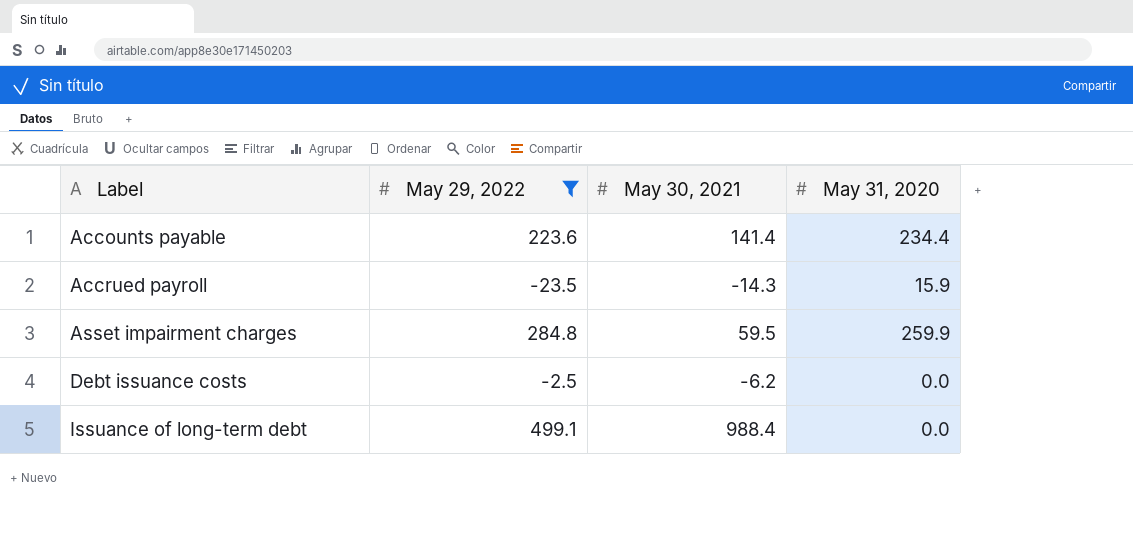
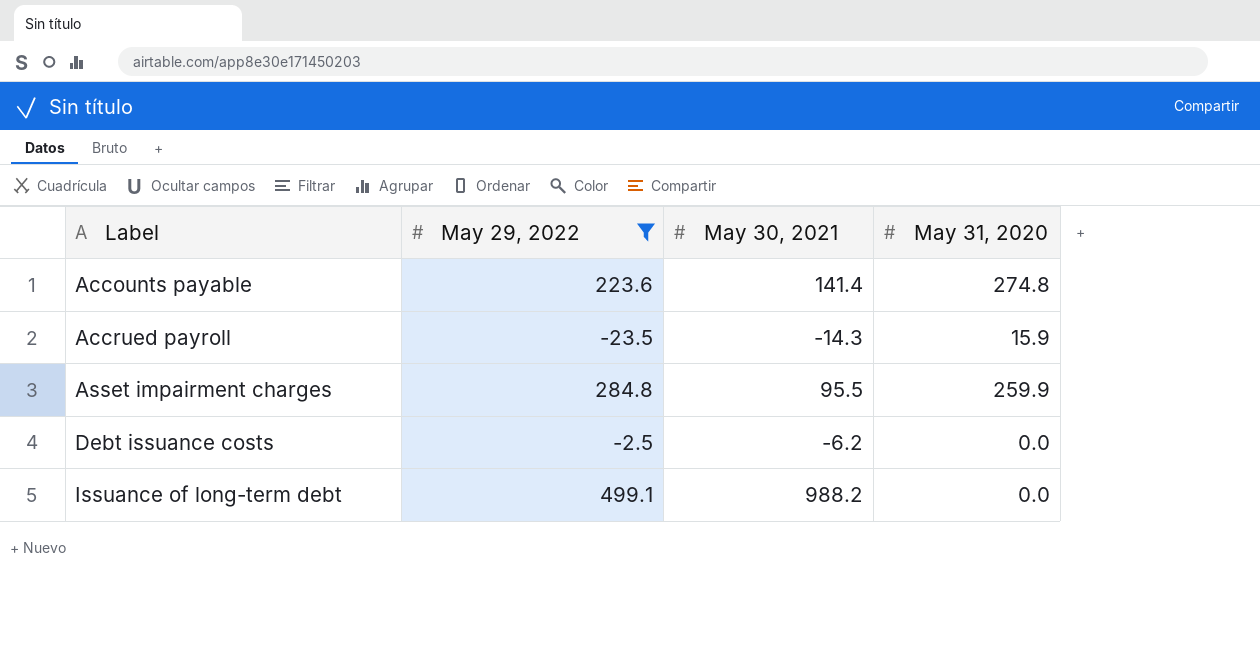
Accounts payable | May 31, 2020: 234.4 -> 274.8
Asset impairment charges | May 30, 2021: 59.5 -> 95.5
Issuance of long-term debt | May 30, 2021: 988.4 -> 988.2

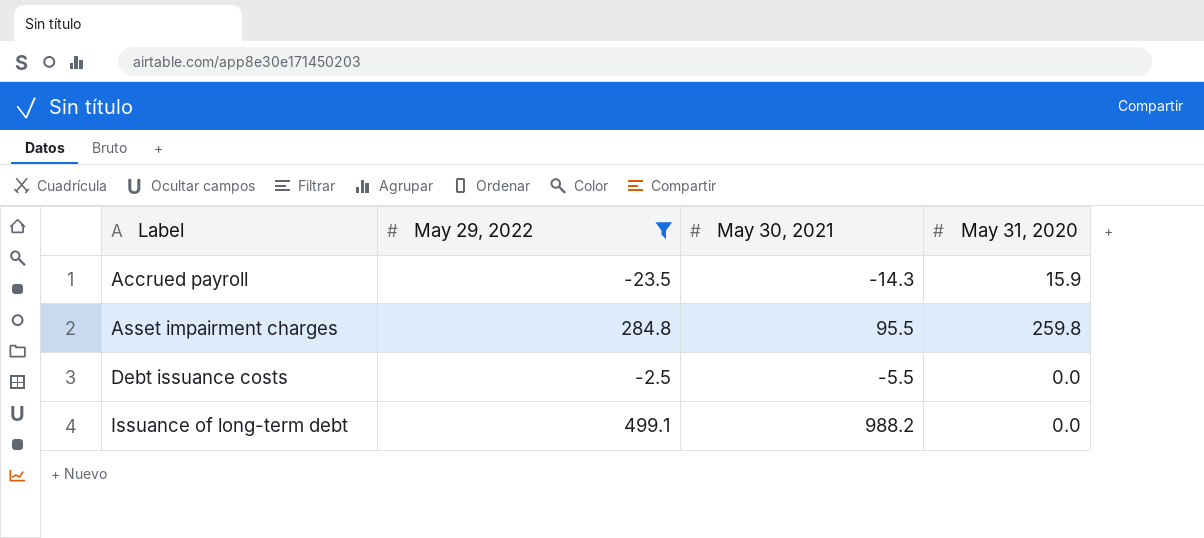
row Accounts payable: 223.6 | 141.4 | 274.8 -> none
Asset impairment charges | May 31, 2020: 259.9 -> 259.8
Debt issuance costs | May 30, 2021: -6.2 -> -5.5

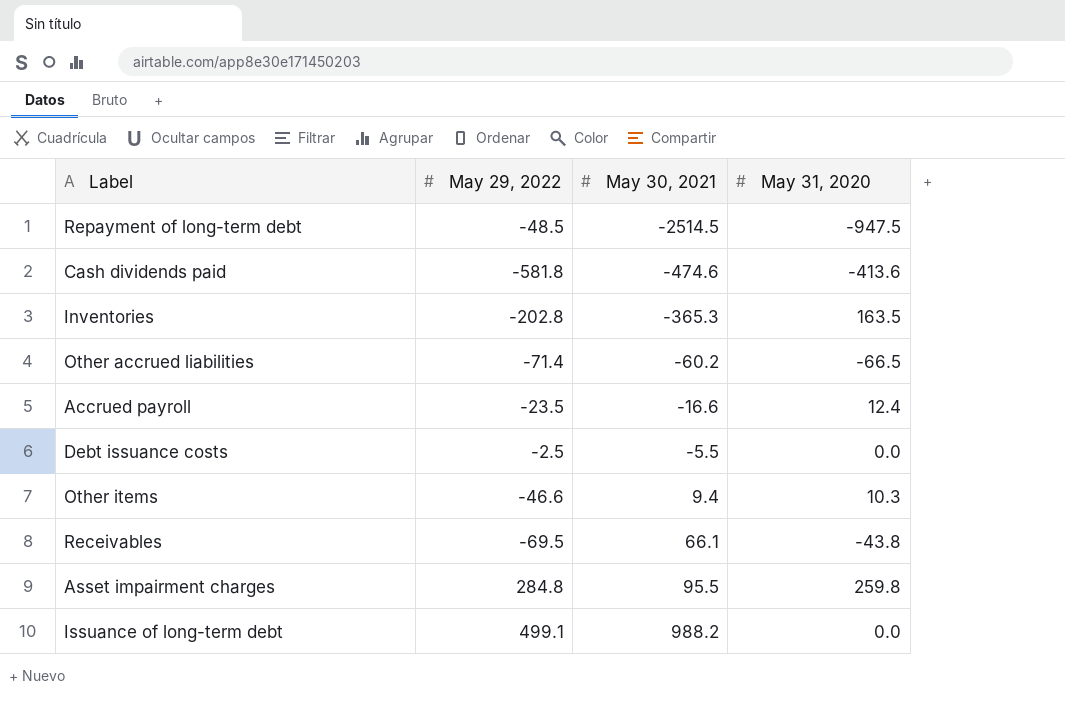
filter: May 29, 2022 >= -23.5 -> none
row order: Label ascending -> May 30, 2021 ascending
Accrued payroll | May 30, 2021: -14.3 -> -16.6
Accrued payroll | May 31, 2020: 15.9 -> 12.4

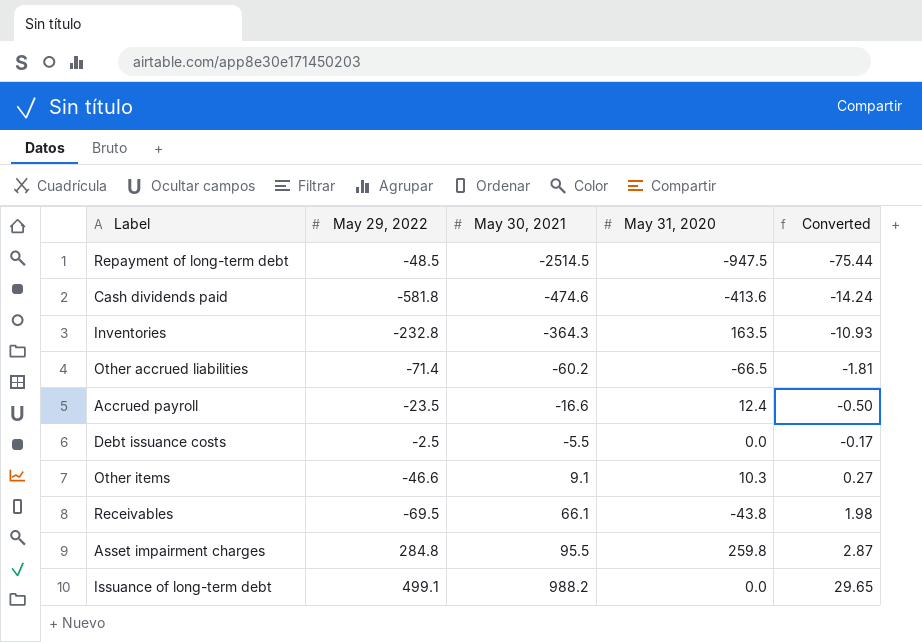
column Converted | formula: none -> [May 30, 2021] * 0.03
Inventories | May 29, 2022: -202.8 -> -232.8
Inventories | May 30, 2021: -365.3 -> -364.3
Other items | May 30, 2021: 9.4 -> 9.1

